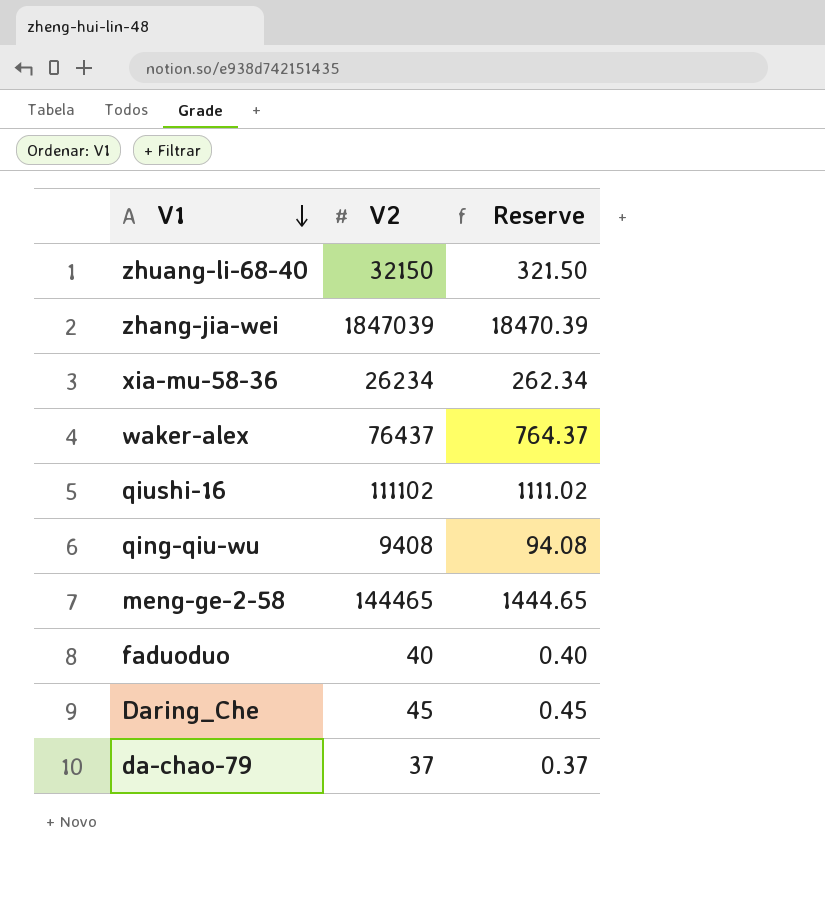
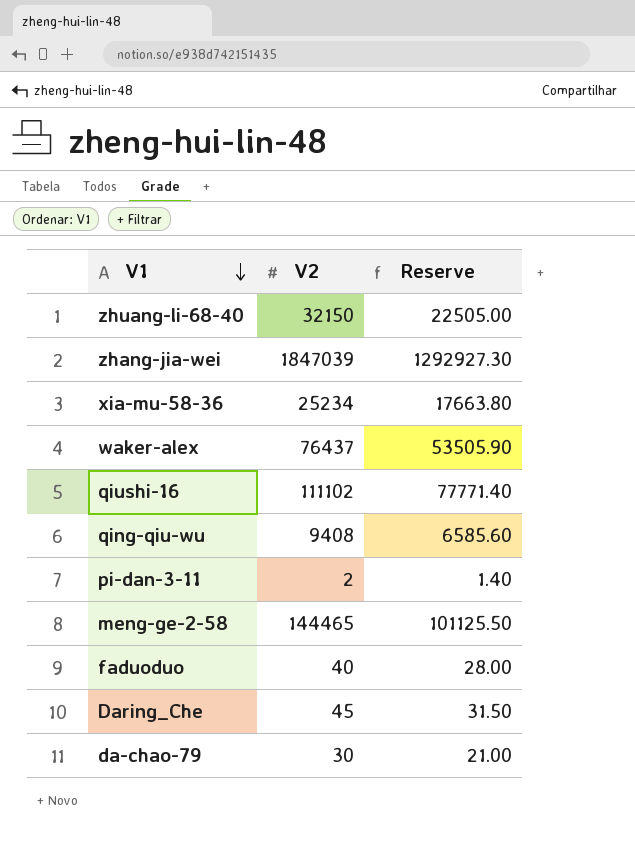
column Reserve | formula: [V2] * 0.01 -> [V2] * 0.7
xia-mu-58-36 | V2: 26234 -> 25234
row pi-dan-3-11: none -> 2 | 1.40
da-chao-79 | V2: 37 -> 30

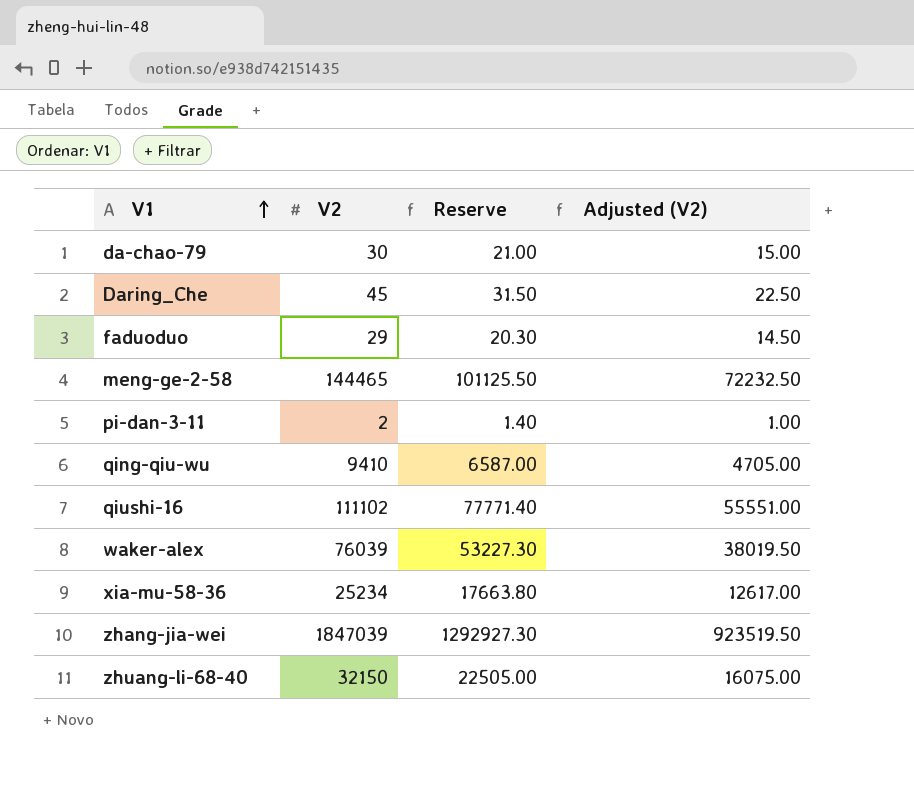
row order: V1 descending -> V1 ascending
column Adjusted (V2) | formula: none -> [V2] * 0.5
faduoduo | V2: 40 -> 29
faduoduo | Reserve: 28.00 -> 20.30
qing-qiu-wu | V2: 9408 -> 9410
qing-qiu-wu | Reserve: 6585.60 -> 6587.00
waker-alex | V2: 76437 -> 76039
waker-alex | Reserve: 53505.90 -> 53227.30

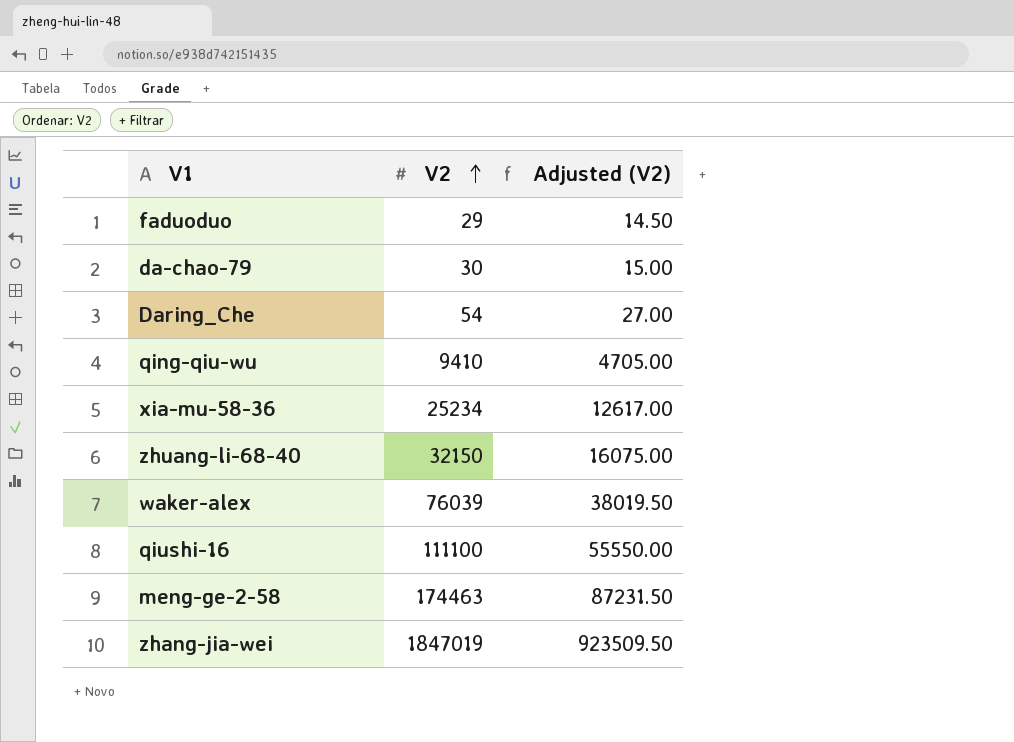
row order: V1 ascending -> V2 ascending
column Reserve | formula: [V2] * 0.7 -> none
row pi-dan-3-11: 2 | 1.40 | 1.00 -> none
Daring_Che | V2: 45 -> 54
Daring_Che | Adjusted (V2): 22.50 -> 27.00
qiushi-16 | V2: 111102 -> 111100
qiushi-16 | Adjusted (V2): 55551.00 -> 55550.00
meng-ge-2-58 | V2: 144465 -> 174463
meng-ge-2-58 | Adjusted (V2): 72232.50 -> 87231.50
zhang-jia-wei | V2: 1847039 -> 1847019
zhang-jia-wei | Adjusted (V2): 923519.50 -> 923509.50

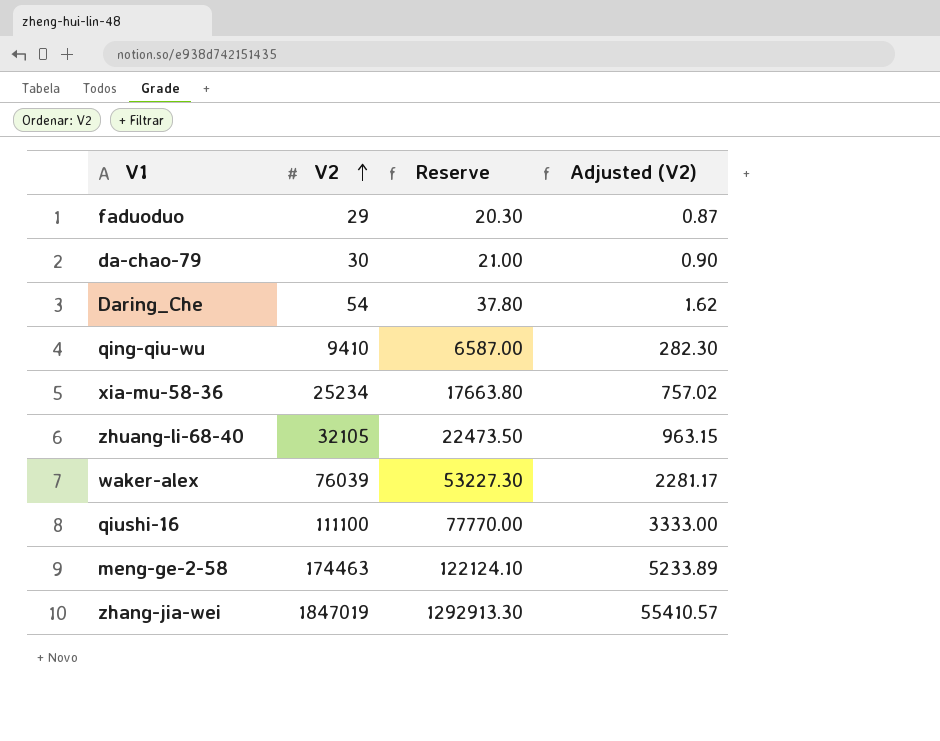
column Reserve | formula: none -> [V2] * 0.7
column Adjusted (V2) | formula: [V2] * 0.5 -> [V2] * 0.03
zhuang-li-68-40 | V2: 32150 -> 32105

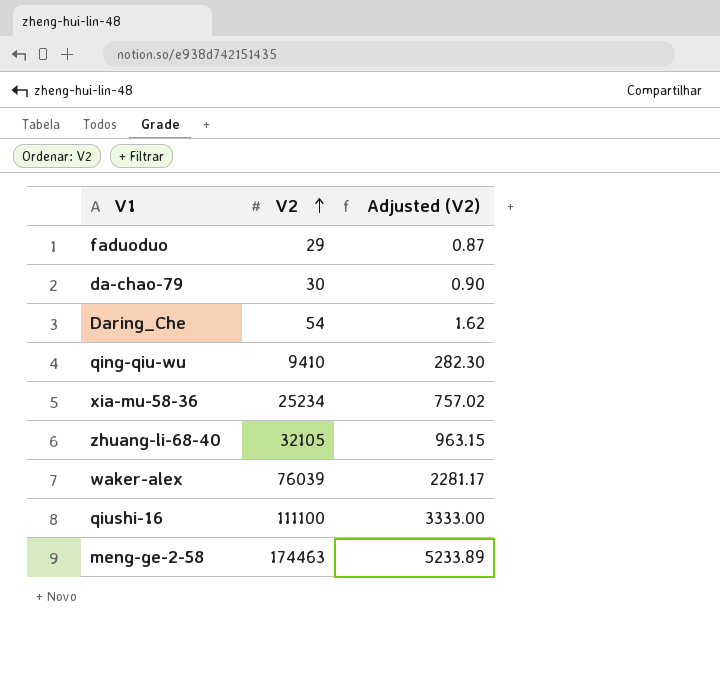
column Reserve | formula: [V2] * 0.7 -> none
row zhang-jia-wei: 1847019 | 1292913.30 | 55410.57 -> none

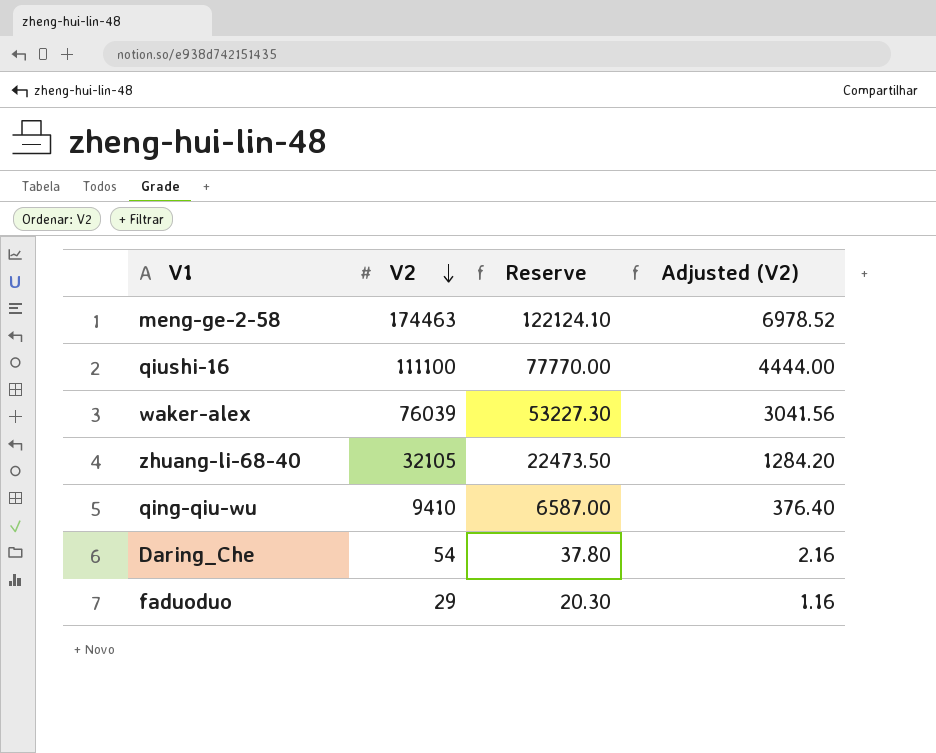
row order: V2 ascending -> V2 descending
column Reserve | formula: none -> [V2] * 0.7
column Adjusted (V2) | formula: [V2] * 0.03 -> [V2] * 0.04
row da-chao-79: 30 | 0.90 -> none
row xia-mu-58-36: 25234 | 757.02 -> none

